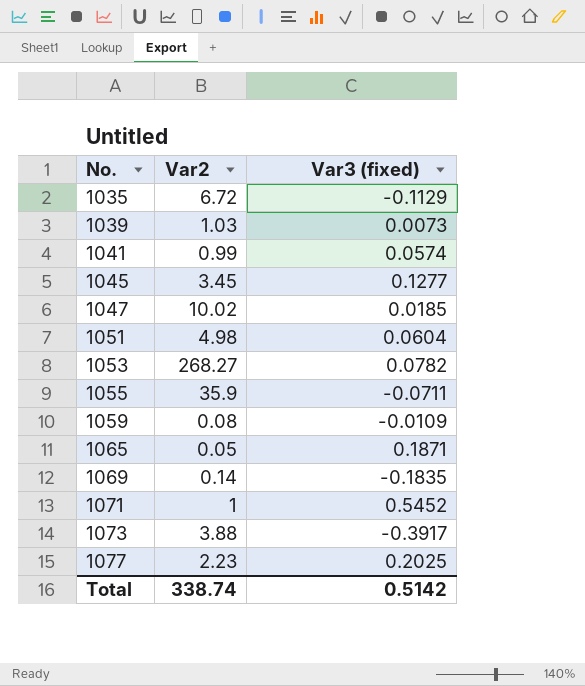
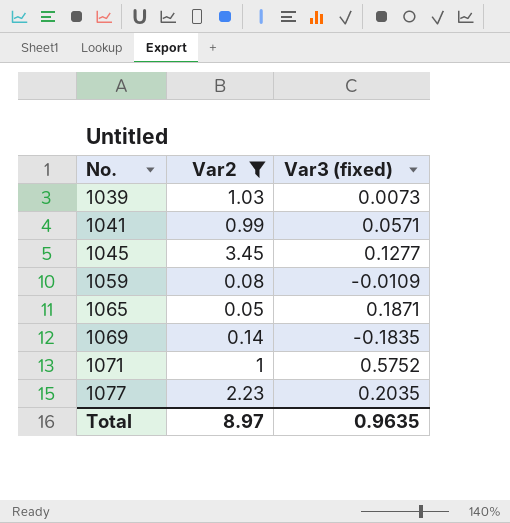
filter: none -> Var2 <= 3.45
1041 | Var3 (fixed): 0.0574 -> 0.0571
1071 | Var3 (fixed): 0.5452 -> 0.5752
1077 | Var3 (fixed): 0.2025 -> 0.2035
Total | Var2: 338.74 -> 8.97
Total | Var3 (fixed): 0.5142 -> 0.9635

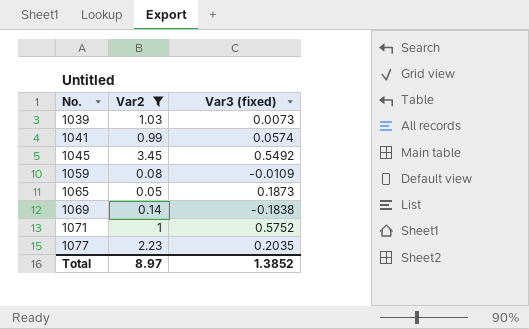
1041 | Var3 (fixed): 0.0571 -> 0.0574
1045 | Var3 (fixed): 0.1277 -> 0.5492
1065 | Var3 (fixed): 0.1871 -> 0.1873
1069 | Var3 (fixed): -0.1835 -> -0.1838
Total | Var3 (fixed): 0.9635 -> 1.3852

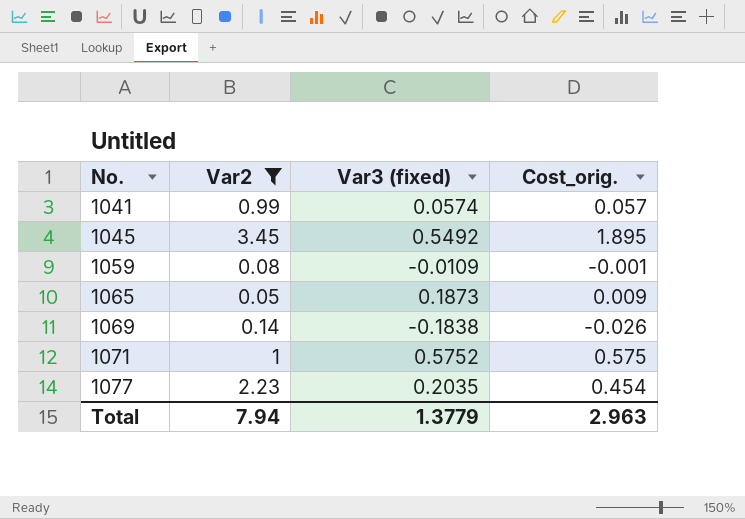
column Cost_orig. | formula: none -> [Var2] * [Var3 (fixed)]
row 1039: 1.03 | 0.0073 -> none
Total | Var2: 8.97 -> 7.94
Total | Var3 (fixed): 1.3852 -> 1.3779

